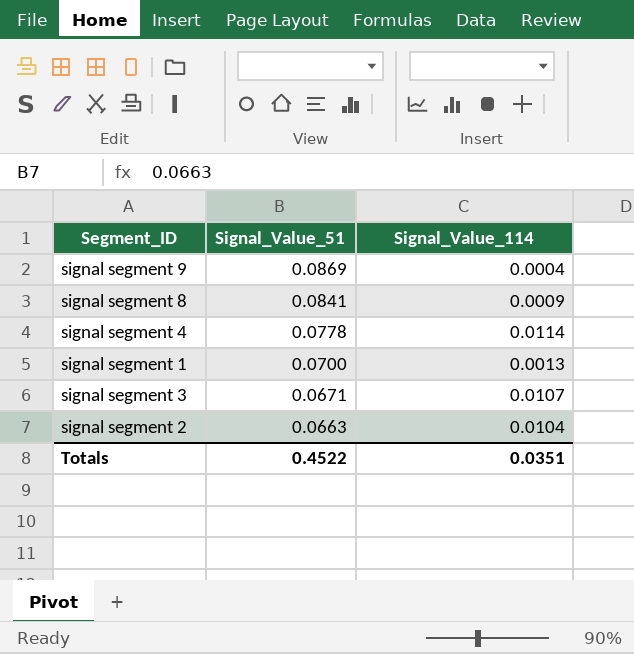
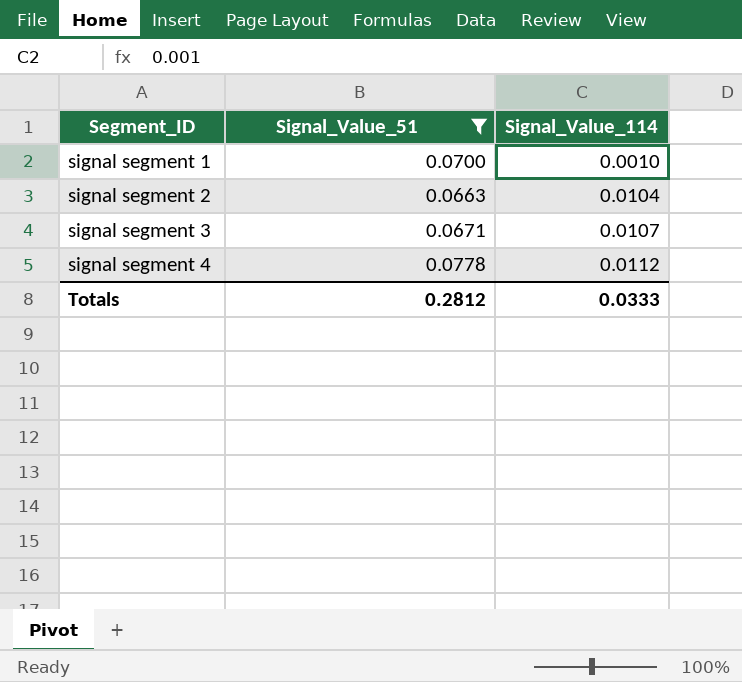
filter: none -> Signal_Value_51 <= 0.0778
row order: Signal_Value_51 descending -> Segment_ID ascending
signal segment 1 | Signal_Value_114: 0.0013 -> 0.0010
signal segment 4 | Signal_Value_114: 0.0114 -> 0.0112
Totals | Signal_Value_51: 0.4522 -> 0.2812
Totals | Signal_Value_114: 0.0351 -> 0.0333

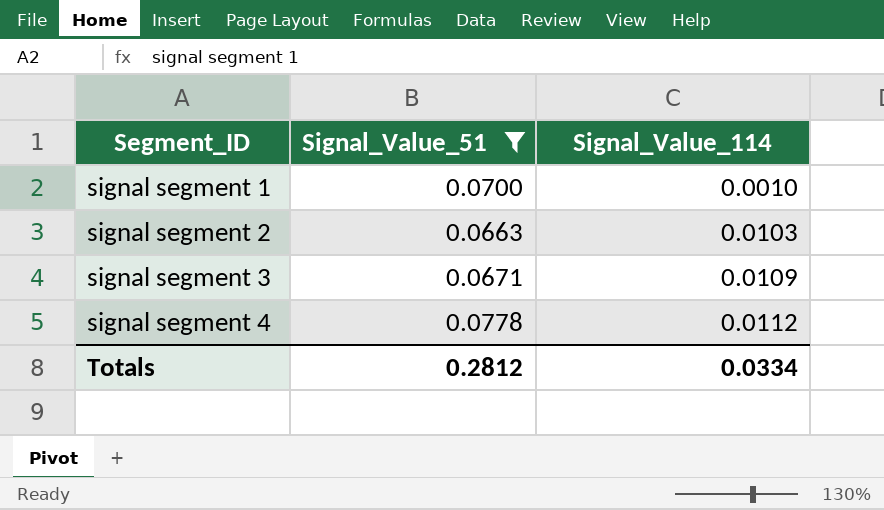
signal segment 2 | Signal_Value_114: 0.0104 -> 0.0103
signal segment 3 | Signal_Value_114: 0.0107 -> 0.0109
Totals | Signal_Value_114: 0.0333 -> 0.0334

